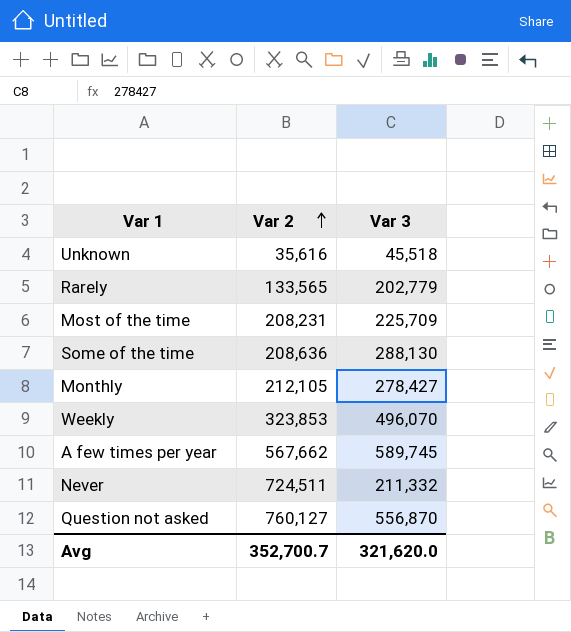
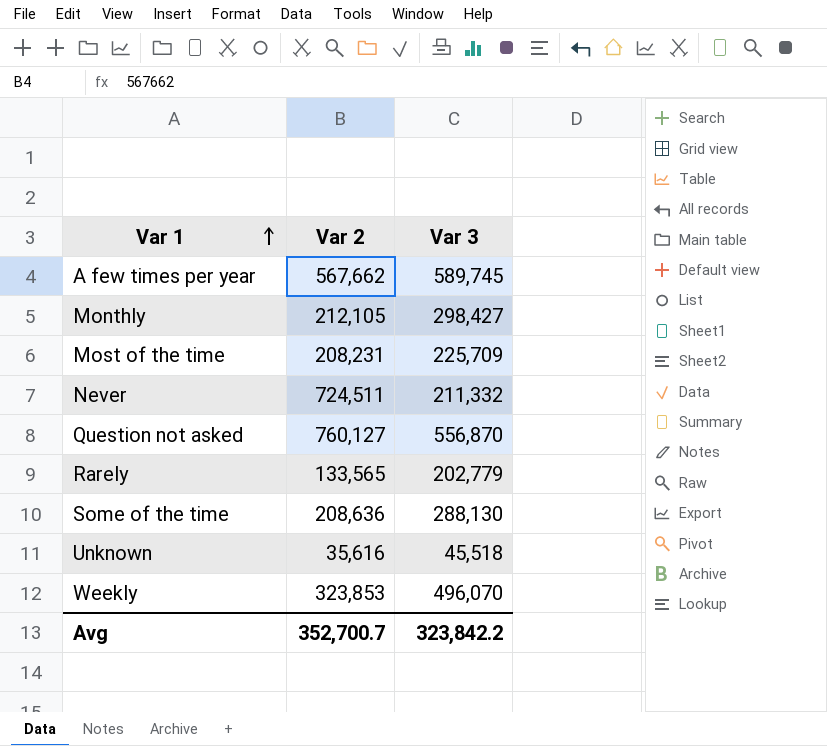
row order: Var 2 ascending -> Var 1 ascending
Monthly | Var 3: 278,427 -> 298,427
Avg | Var 3: 321,620.0 -> 323,842.2

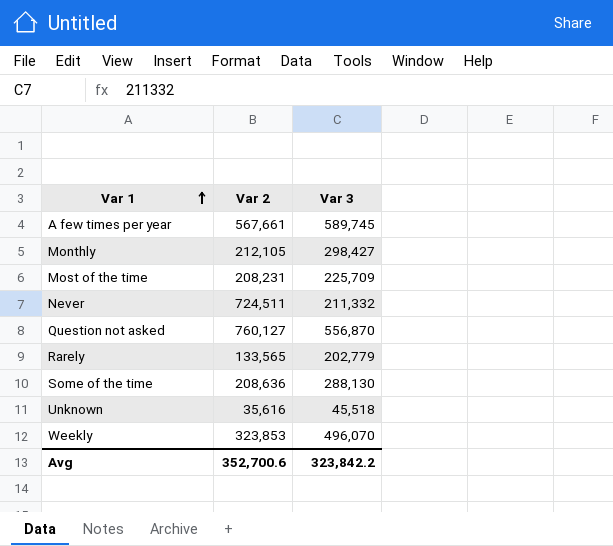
A few times per year | Var 2: 567,662 -> 567,661
Avg | Var 2: 352,700.7 -> 352,700.6

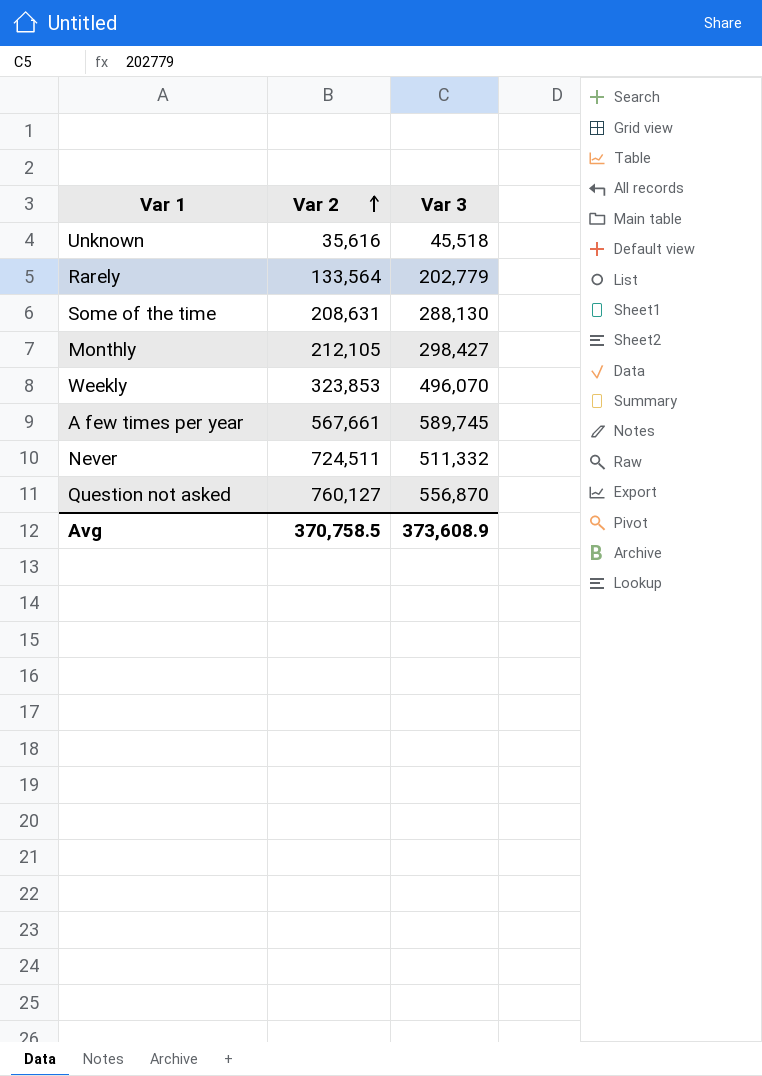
row order: Var 1 ascending -> Var 2 ascending
row Most of the time: 208,231 | 225,709 -> none
Rarely | Var 2: 133,565 -> 133,564
Some of the time | Var 2: 208,636 -> 208,631
Never | Var 3: 211,332 -> 511,332
Avg | Var 2: 352,700.6 -> 370,758.5
Avg | Var 3: 323,842.2 -> 373,608.9

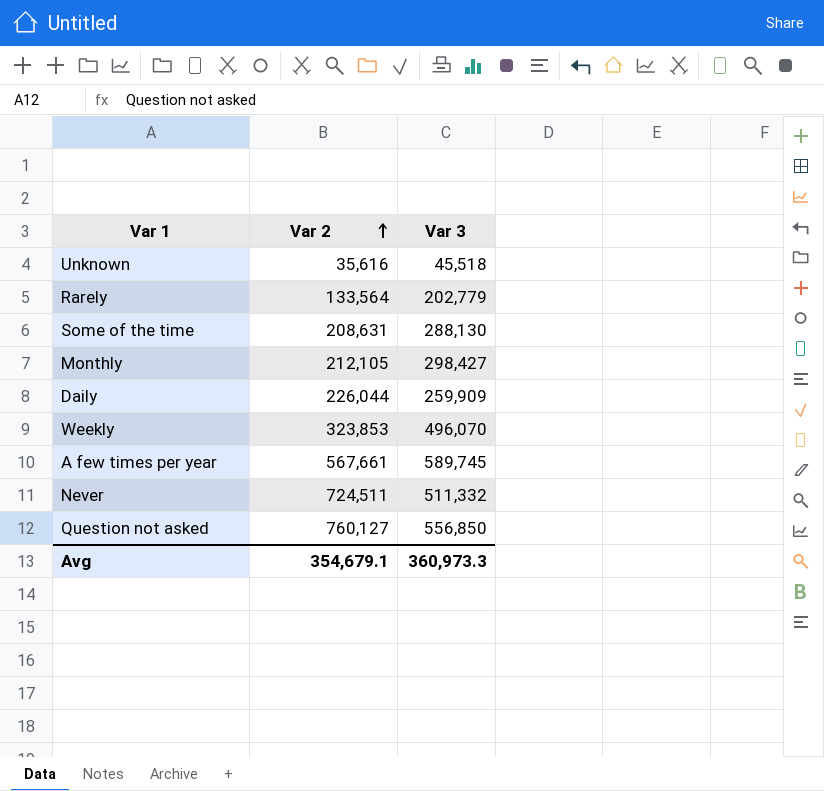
row Daily: none -> 226,044 | 259,909
Question not asked | Var 3: 556,870 -> 556,850
Avg | Var 2: 370,758.5 -> 354,679.1
Avg | Var 3: 373,608.9 -> 360,973.3

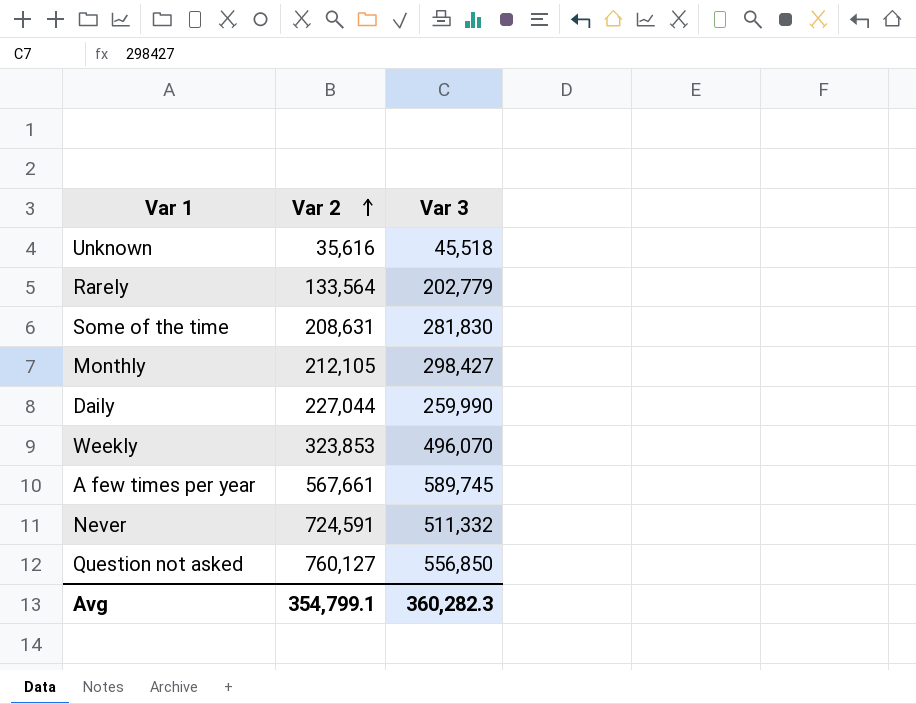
Some of the time | Var 3: 288,130 -> 281,830
Daily | Var 2: 226,044 -> 227,044
Daily | Var 3: 259,909 -> 259,990
Never | Var 2: 724,511 -> 724,591
Avg | Var 2: 354,679.1 -> 354,799.1
Avg | Var 3: 360,973.3 -> 360,282.3

